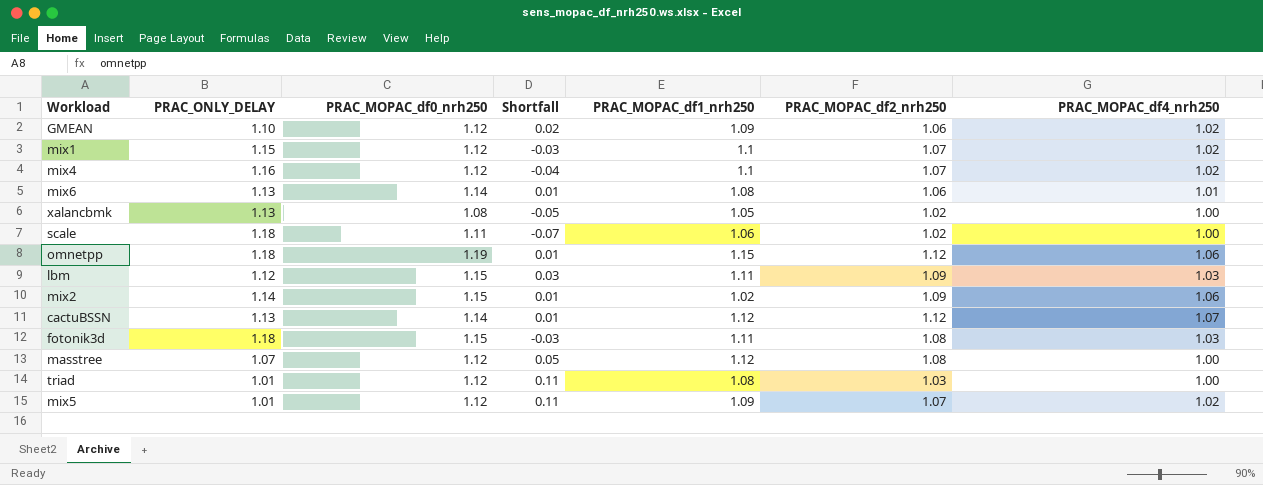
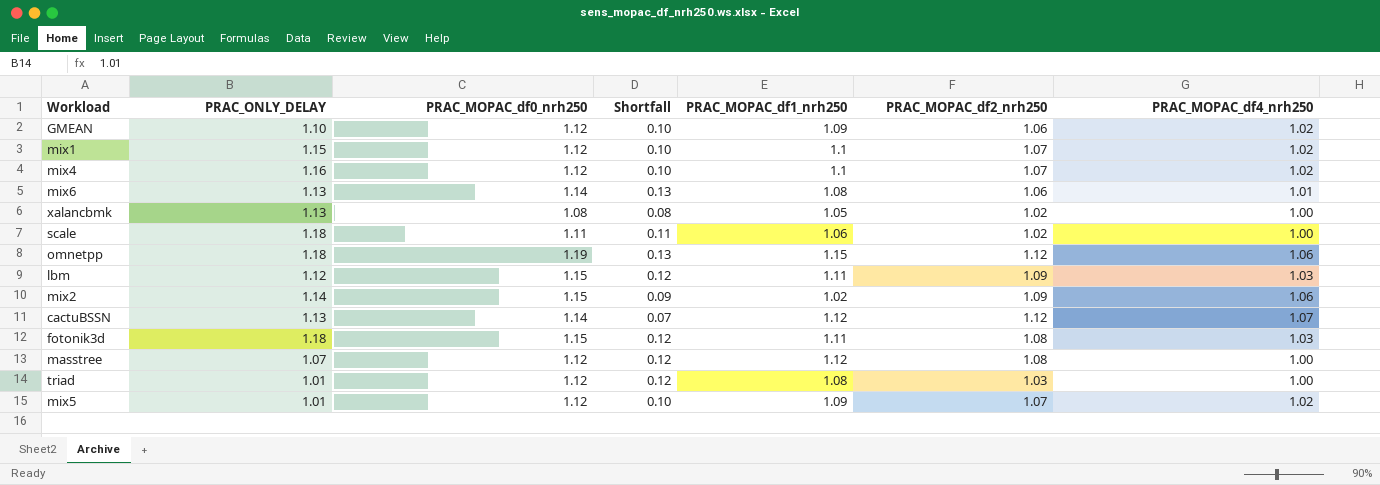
column Shortfall | formula: [PRAC_MOPAC_df0_nrh250] - [PRAC_ONLY_DELAY] -> [PRAC_MOPAC_df0_nrh250] - [PRAC_MOPAC_df4_nrh250]

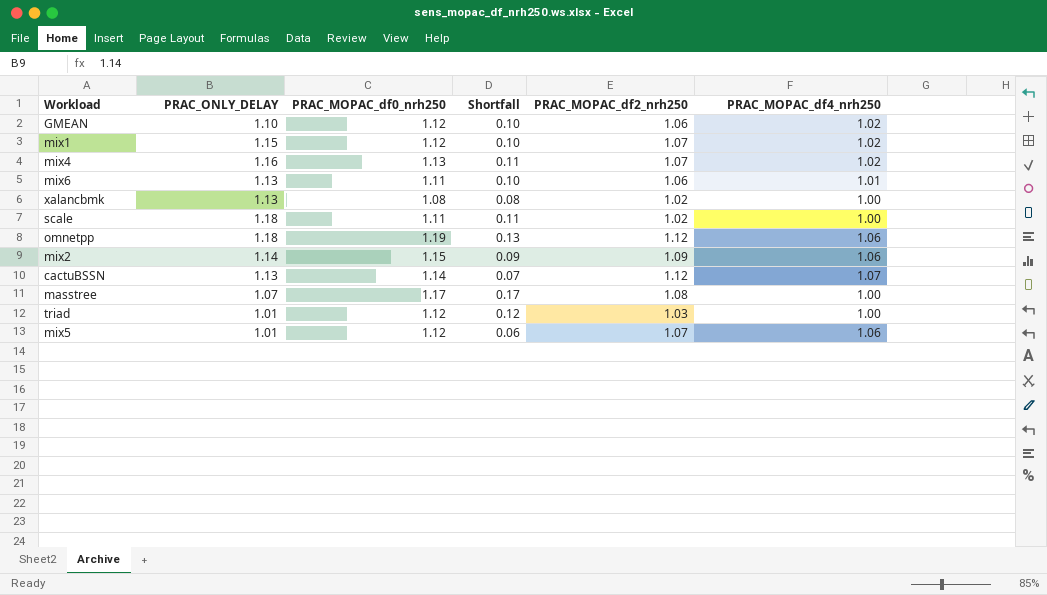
column PRAC_MOPAC_df1_nrh250 | position: 5 -> none
row lbm: 1.12 | 1.15 | 0.12 | 1.11 | 1.09 | 1.03 -> none
row fotonik3d: 1.18 | 1.15 | 0.12 | 1.11 | 1.08 | 1.03 -> none
mix4 | PRAC_MOPAC_df0_nrh250: 1.12 -> 1.13
mix4 | Shortfall: 0.10 -> 0.11
mix6 | PRAC_MOPAC_df0_nrh250: 1.14 -> 1.11
mix6 | Shortfall: 0.13 -> 0.10
masstree | PRAC_MOPAC_df0_nrh250: 1.12 -> 1.17
masstree | Shortfall: 0.12 -> 0.17
mix5 | Shortfall: 0.10 -> 0.06
mix5 | PRAC_MOPAC_df4_nrh250: 1.02 -> 1.06

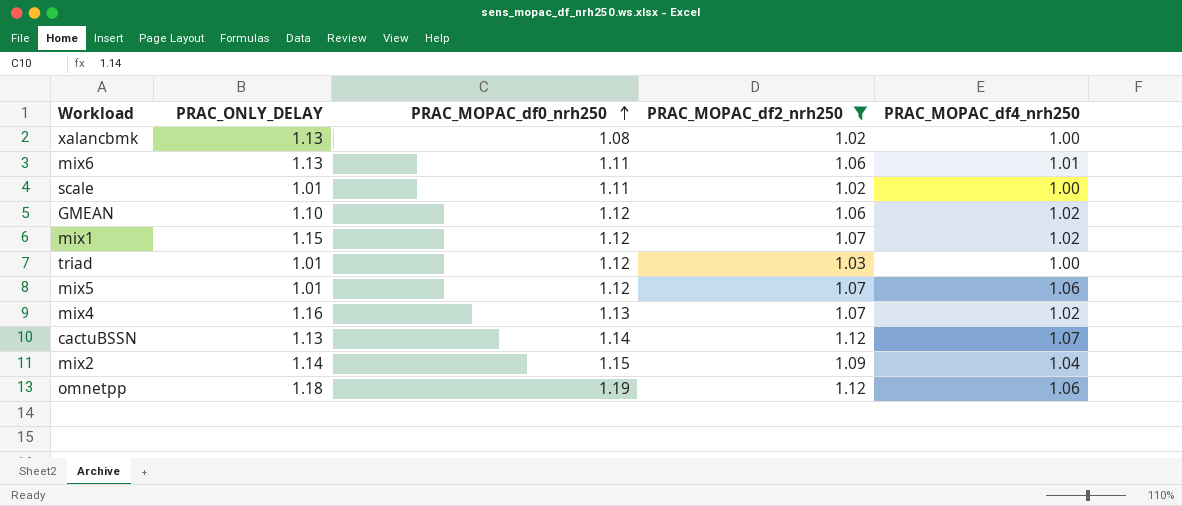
filter: none -> PRAC_MOPAC_df2_nrh250 != 1.08
row order: none -> PRAC_MOPAC_df0_nrh250 ascending
column Shortfall | formula: [PRAC_MOPAC_df0_nrh250] - [PRAC_MOPAC_df4_nrh250] -> none
scale | PRAC_ONLY_DELAY: 1.18 -> 1.01
mix2 | PRAC_MOPAC_df4_nrh250: 1.06 -> 1.04

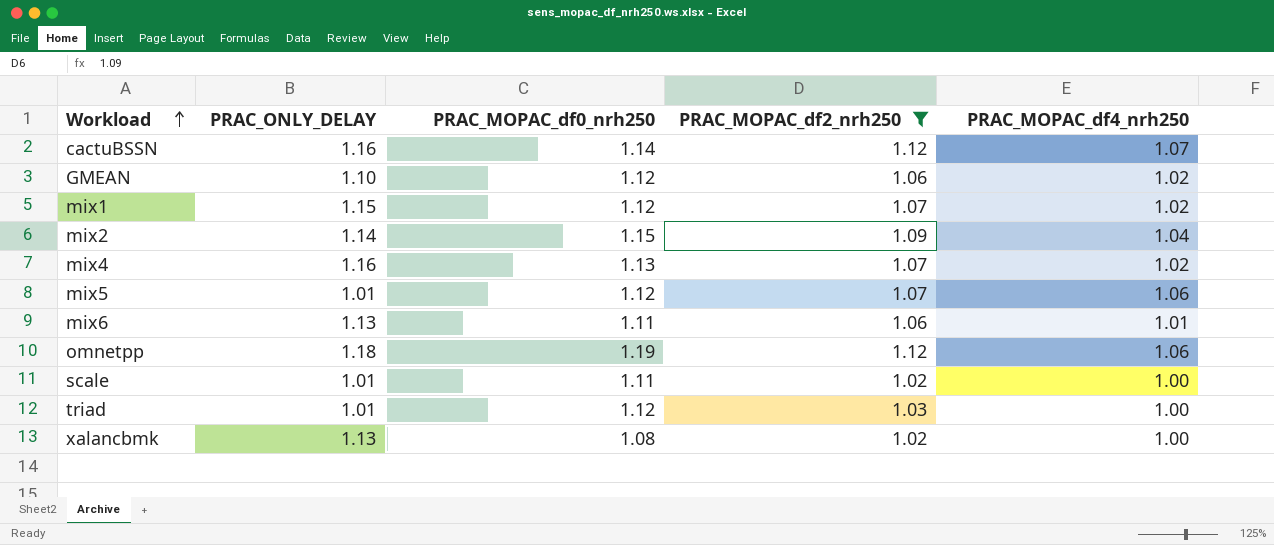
row order: PRAC_MOPAC_df0_nrh250 ascending -> Workload ascending
cactuBSSN | PRAC_ONLY_DELAY: 1.13 -> 1.16

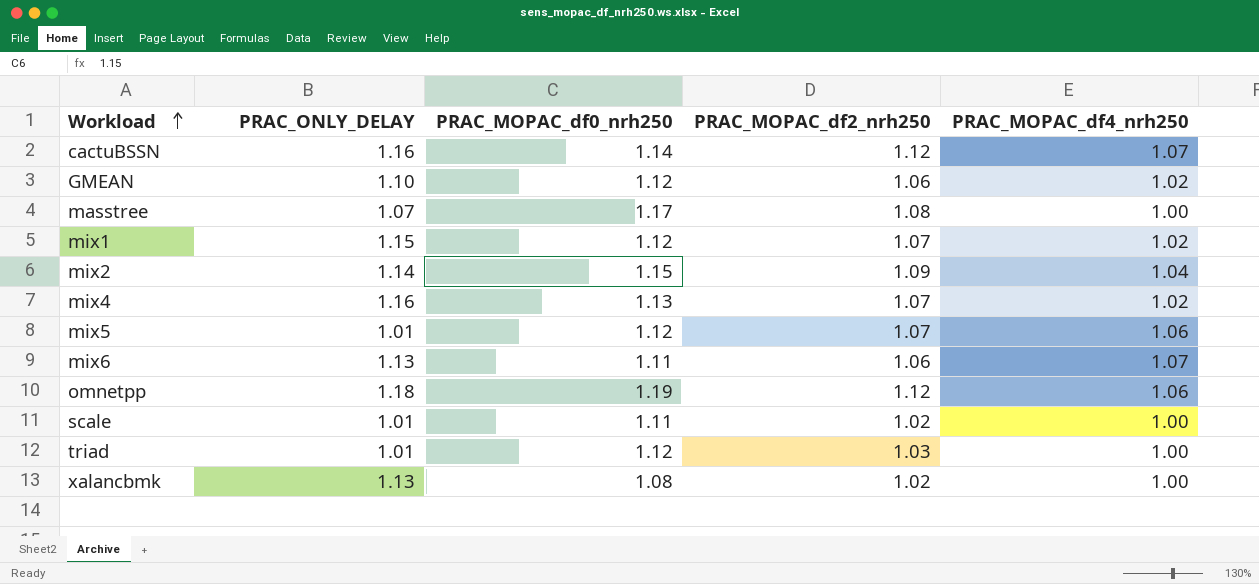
filter: PRAC_MOPAC_df2_nrh250 != 1.08 -> none
mix6 | PRAC_MOPAC_df4_nrh250: 1.01 -> 1.07

